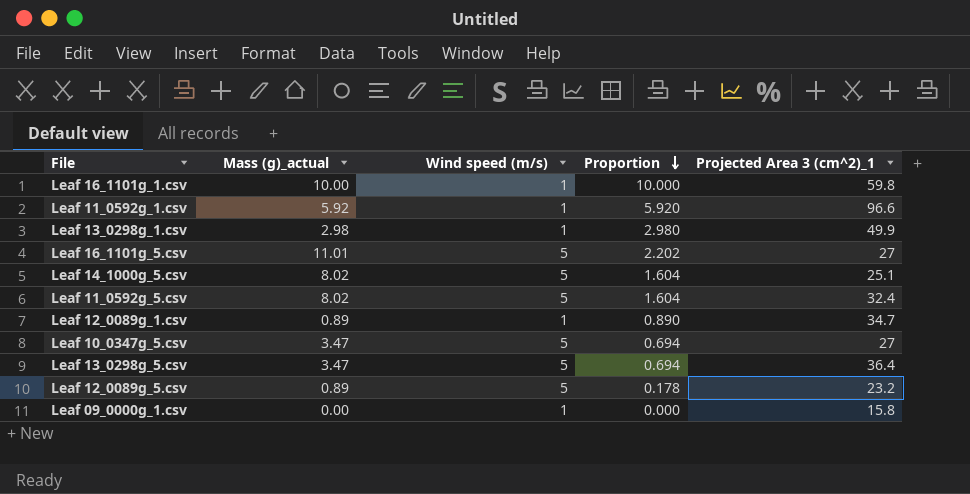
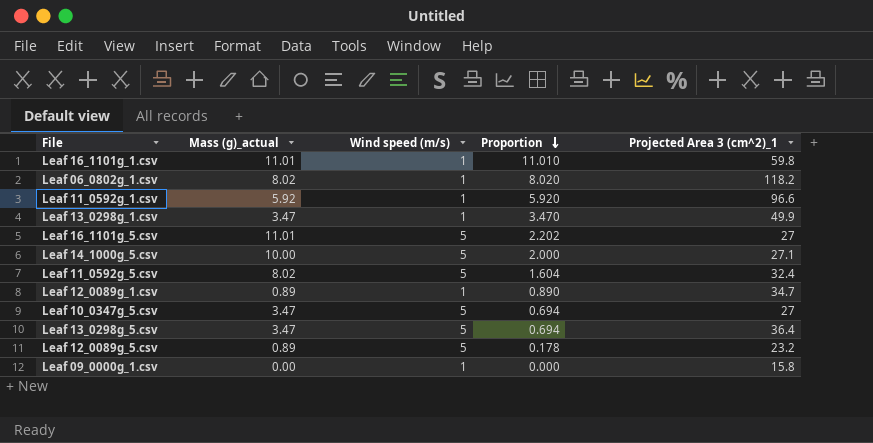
Leaf 16_1101g_1.csv | Mass (g)_actual: 10.00 -> 11.01
Leaf 16_1101g_1.csv | Proportion: 10.000 -> 11.010
row Leaf 06_0802g_1.csv: none -> 8.02 | 1 | 8.020 | 118.2
Leaf 13_0298g_1.csv | Mass (g)_actual: 2.98 -> 3.47
Leaf 13_0298g_1.csv | Proportion: 2.980 -> 3.470
Leaf 14_1000g_5.csv | Mass (g)_actual: 8.02 -> 10.00
Leaf 14_1000g_5.csv | Proportion: 1.604 -> 2.000
Leaf 14_1000g_5.csv | Projected Area 3 (cm^2)_1: 25.1 -> 27.1

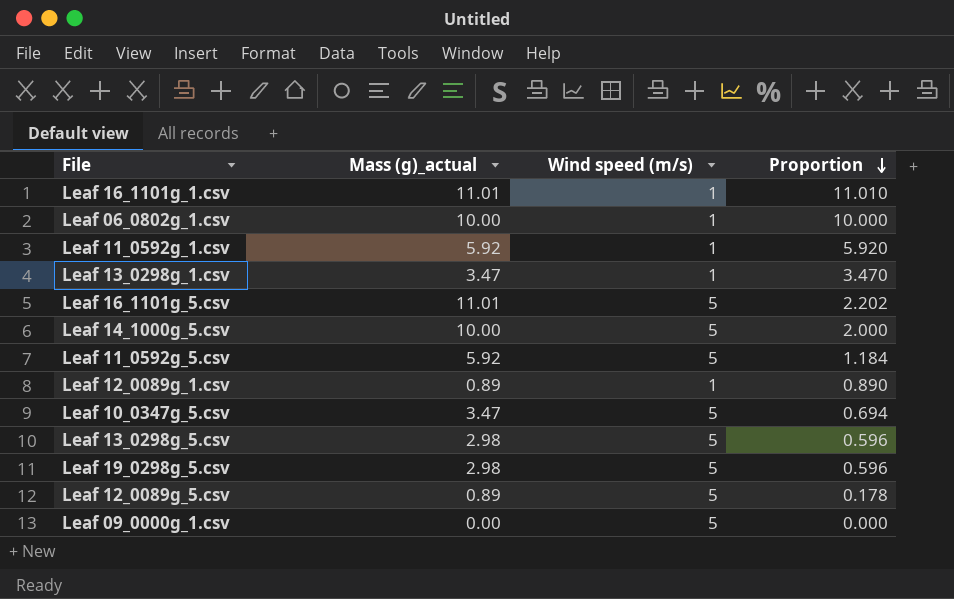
column Projected Area 3 (cm^2)_1 | position: 5 -> none
Leaf 06_0802g_1.csv | Mass (g)_actual: 8.02 -> 10.00
Leaf 06_0802g_1.csv | Proportion: 8.020 -> 10.000
Leaf 11_0592g_5.csv | Mass (g)_actual: 8.02 -> 5.92
Leaf 11_0592g_5.csv | Proportion: 1.604 -> 1.184
Leaf 13_0298g_5.csv | Mass (g)_actual: 3.47 -> 2.98
Leaf 13_0298g_5.csv | Proportion: 0.694 -> 0.596
row Leaf 19_0298g_5.csv: none -> 2.98 | 5 | 0.596
Leaf 09_0000g_1.csv | Wind speed (m/s): 1 -> 5

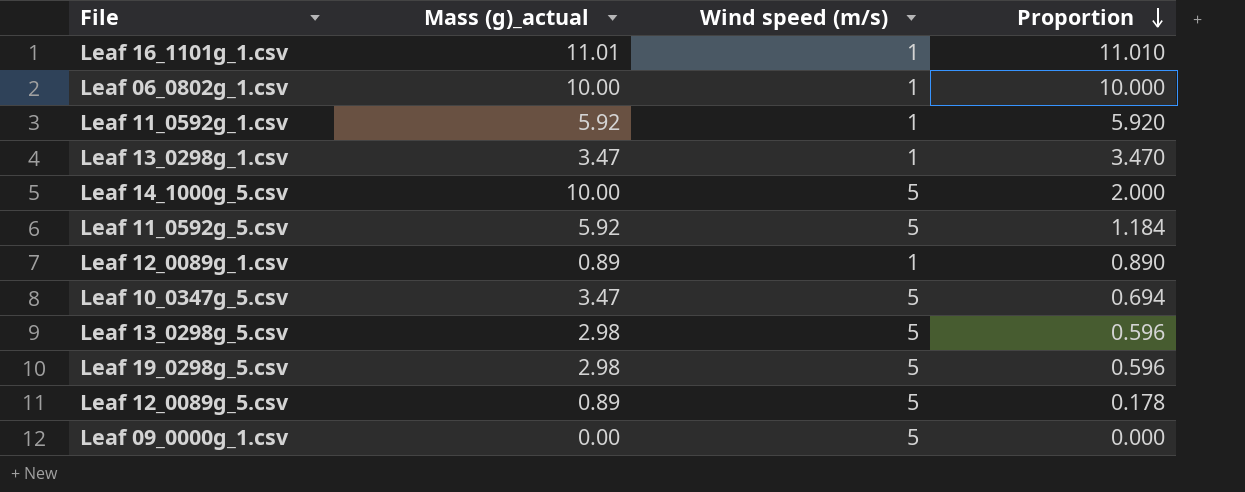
row Leaf 16_1101g_5.csv: 11.01 | 5 | 2.202 -> none

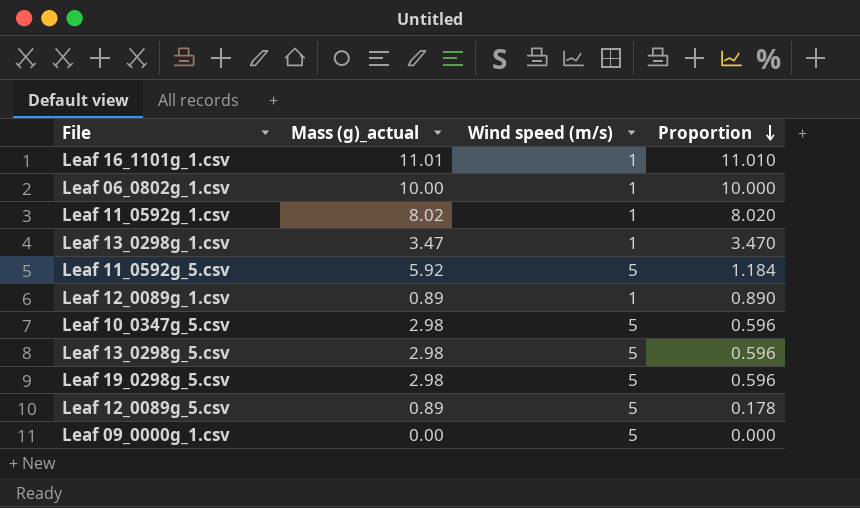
row Leaf 14_1000g_5.csv: 10.00 | 5 | 2.000 -> none
Leaf 11_0592g_1.csv | Mass (g)_actual: 5.92 -> 8.02
Leaf 11_0592g_1.csv | Proportion: 5.920 -> 8.020
Leaf 10_0347g_5.csv | Mass (g)_actual: 3.47 -> 2.98
Leaf 10_0347g_5.csv | Proportion: 0.694 -> 0.596

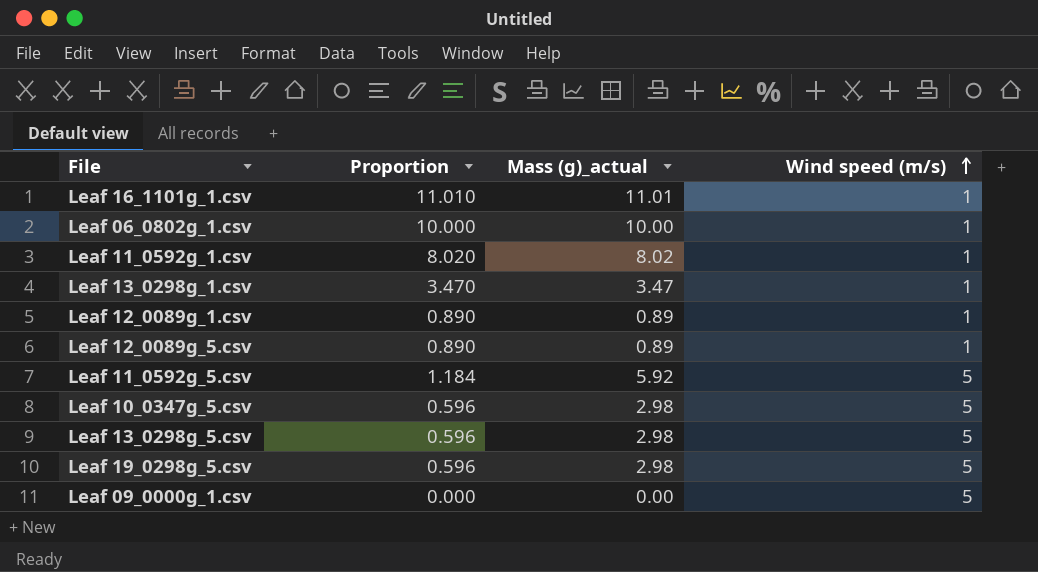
row order: Proportion descending -> Wind speed (m/s) ascending
column Proportion | position: 4 -> 2
Leaf 12_0089g_5.csv | Proportion: 0.178 -> 0.890
Leaf 12_0089g_5.csv | Wind speed (m/s): 5 -> 1

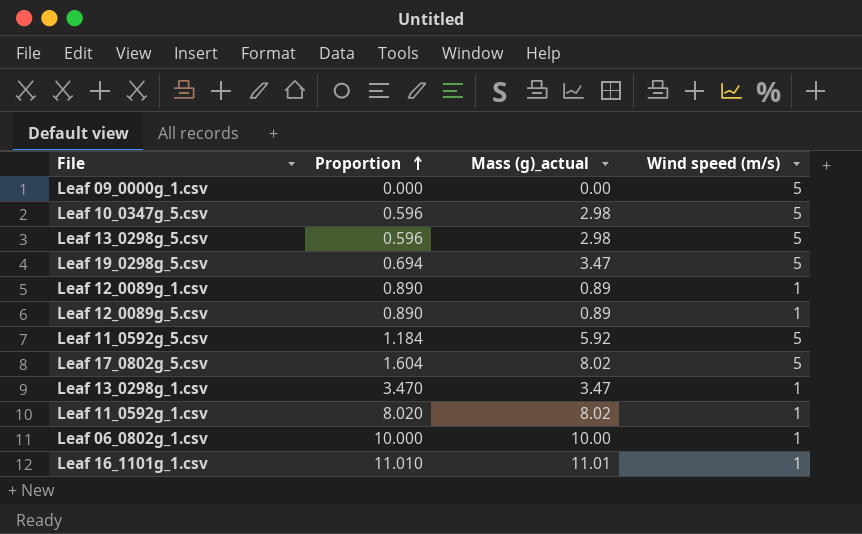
row order: Wind speed (m/s) ascending -> Proportion ascending
Leaf 19_0298g_5.csv | Proportion: 0.596 -> 0.694
Leaf 19_0298g_5.csv | Mass (g)_actual: 2.98 -> 3.47
row Leaf 17_0802g_5.csv: none -> 1.604 | 8.02 | 5

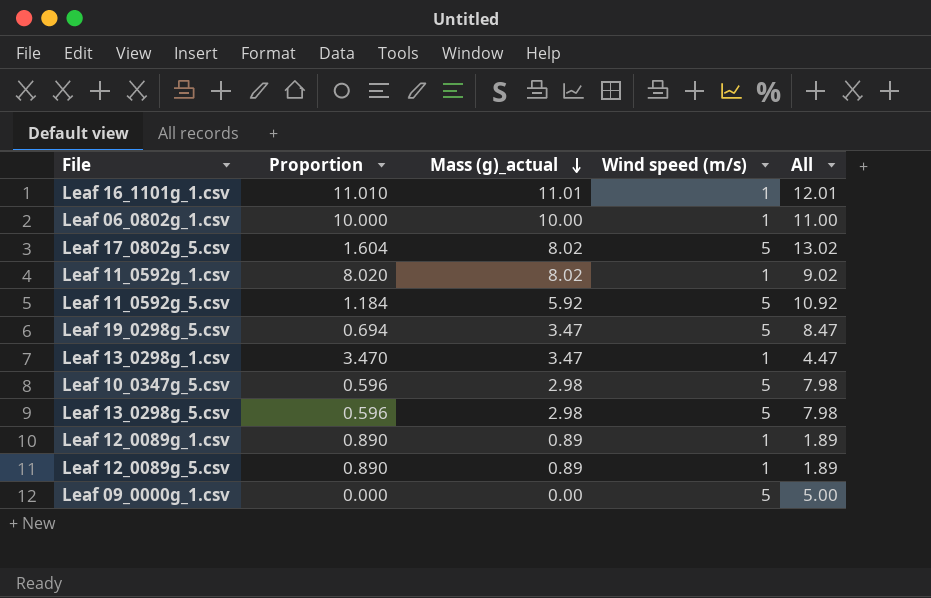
row order: Proportion ascending -> Mass (g)_actual descending
column All | formula: none -> [Mass (g)_actual] + [Wind speed (m/s)]

